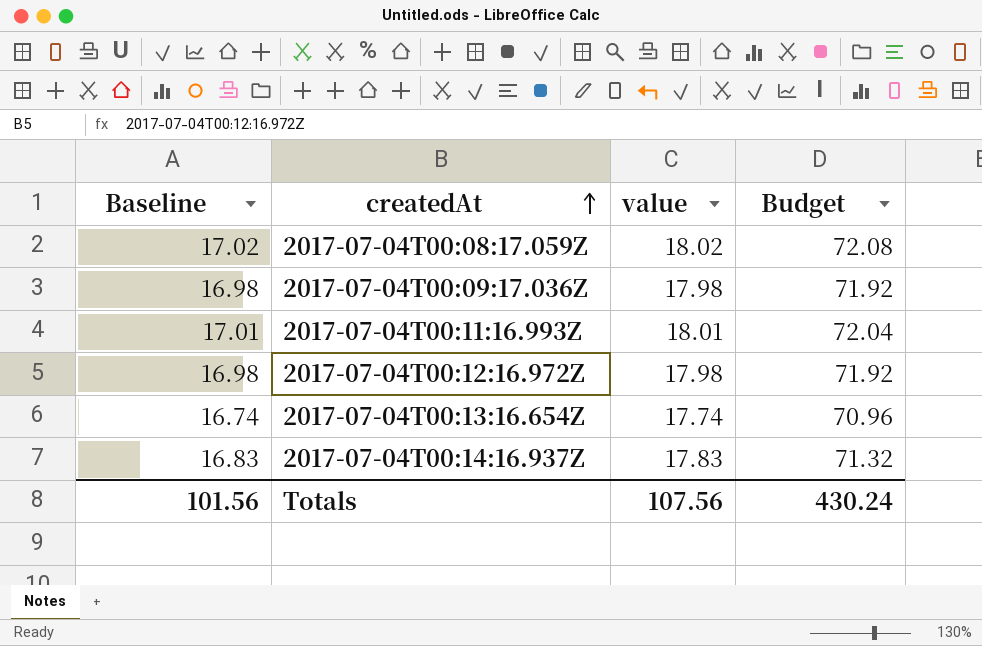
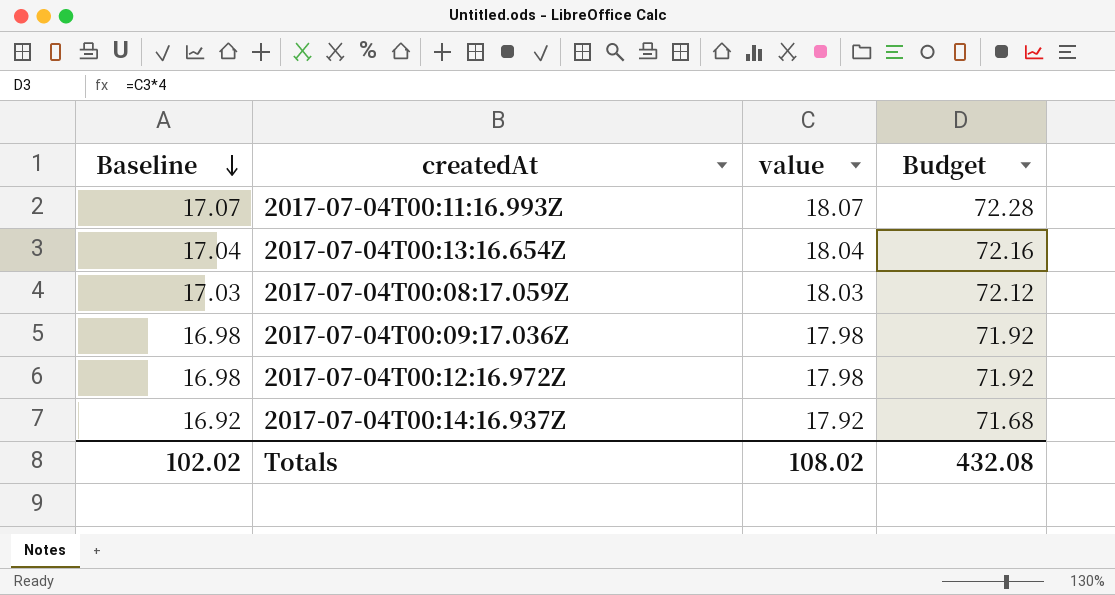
row order: createdAt ascending -> Baseline descending
2017-07-04T00:11:16.993Z | Baseline: 17.01 -> 17.07
2017-07-04T00:11:16.993Z | value: 18.01 -> 18.07
2017-07-04T00:11:16.993Z | Budget: 72.04 -> 72.28
2017-07-04T00:13:16.654Z | Baseline: 16.74 -> 17.04
2017-07-04T00:13:16.654Z | value: 17.74 -> 18.04
2017-07-04T00:13:16.654Z | Budget: 70.96 -> 72.16
2017-07-04T00:08:17.059Z | Baseline: 17.02 -> 17.03
2017-07-04T00:08:17.059Z | value: 18.02 -> 18.03
2017-07-04T00:08:17.059Z | Budget: 72.08 -> 72.12
2017-07-04T00:14:16.937Z | Baseline: 16.83 -> 16.92
2017-07-04T00:14:16.937Z | value: 17.83 -> 17.92
2017-07-04T00:14:16.937Z | Budget: 71.32 -> 71.68
Totals | Baseline: 101.56 -> 102.02
Totals | value: 107.56 -> 108.02
Totals | Budget: 430.24 -> 432.08

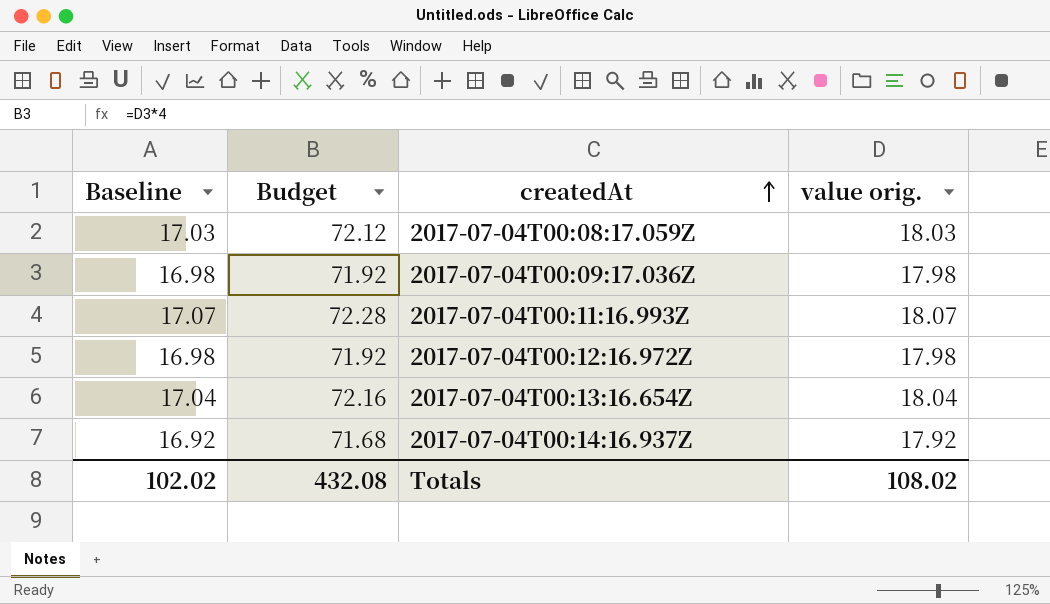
row order: Baseline descending -> createdAt ascending
column Budget | position: 4 -> 2
column name: value -> value orig.

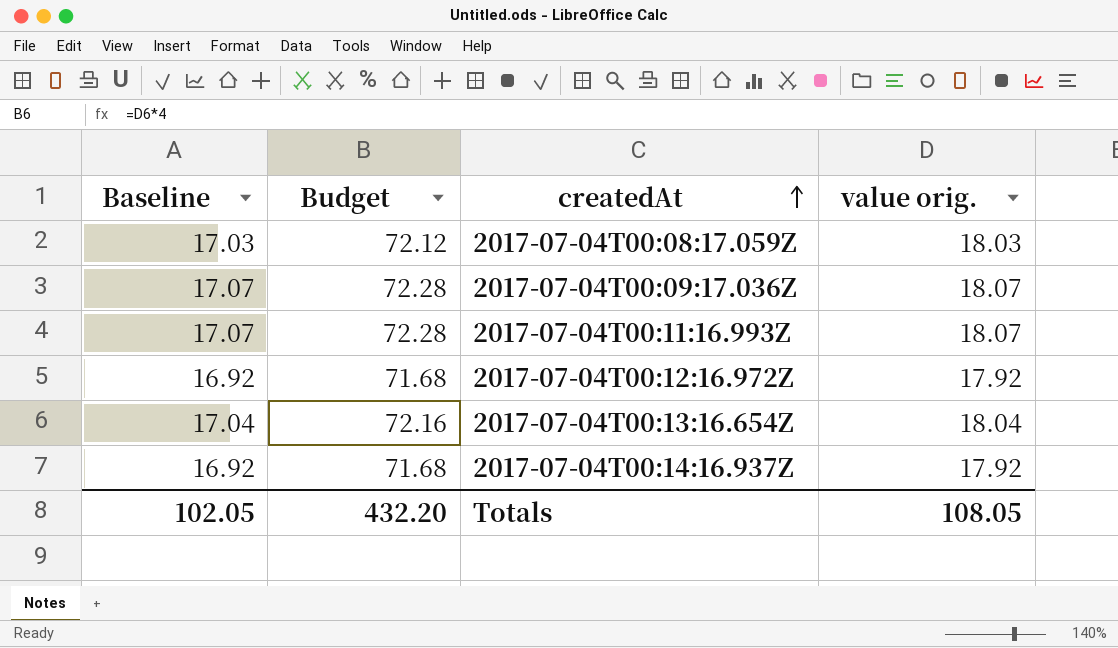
2017-07-04T00:09:17.036Z | Baseline: 16.98 -> 17.07
2017-07-04T00:09:17.036Z | Budget: 71.92 -> 72.28
2017-07-04T00:09:17.036Z | value orig.: 17.98 -> 18.07
2017-07-04T00:12:16.972Z | Baseline: 16.98 -> 16.92
2017-07-04T00:12:16.972Z | Budget: 71.92 -> 71.68
2017-07-04T00:12:16.972Z | value orig.: 17.98 -> 17.92
Totals | Baseline: 102.02 -> 102.05
Totals | Budget: 432.08 -> 432.20
Totals | value orig.: 108.02 -> 108.05

